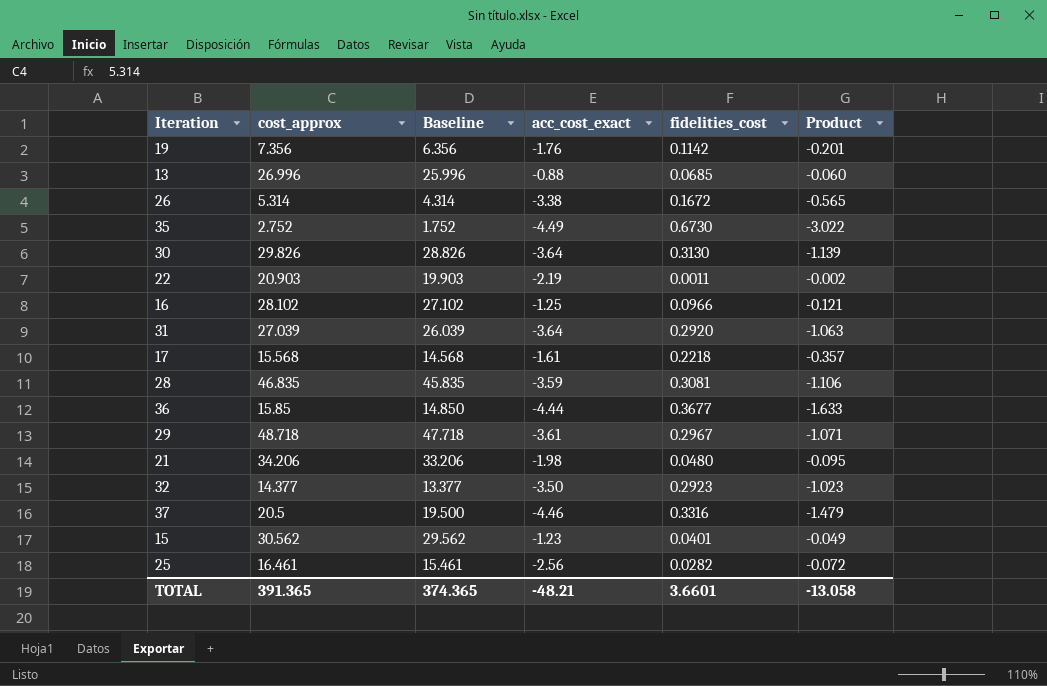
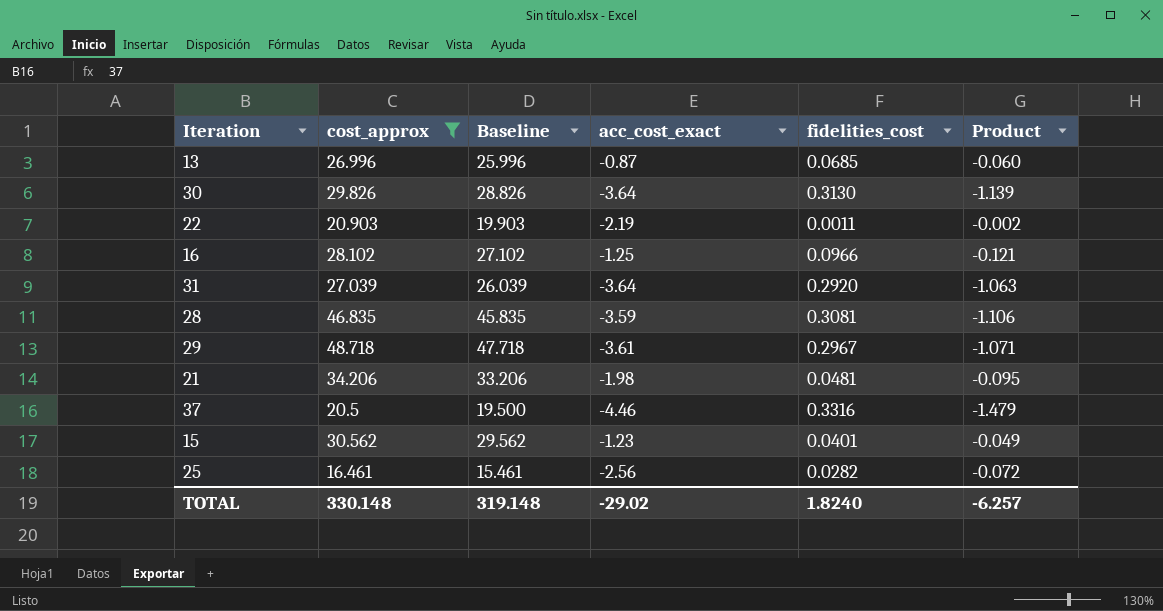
filter: none -> cost_approx >= 16.461
13 | acc_cost_exact: -0.88 -> -0.87
21 | fidelities_cost: 0.0480 -> 0.0481
TOTAL | cost_approx: 391.365 -> 330.148
TOTAL | Baseline: 374.365 -> 319.148
TOTAL | acc_cost_exact: -48.21 -> -29.02
TOTAL | fidelities_cost: 3.6601 -> 1.8240
TOTAL | Product: -13.058 -> -6.257

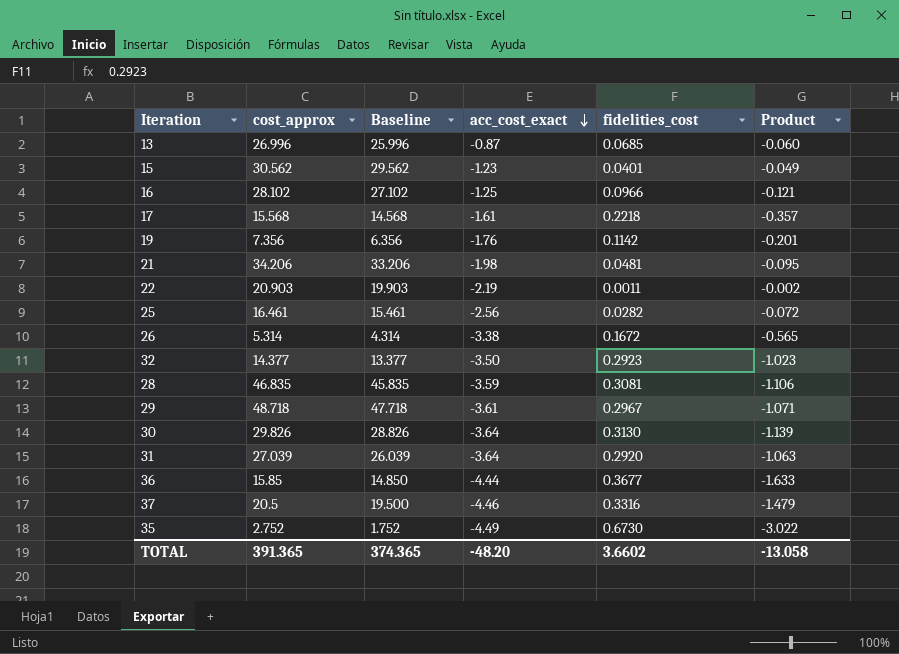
filter: cost_approx >= 16.461 -> none
row order: none -> acc_cost_exact descending
TOTAL | cost_approx: 330.148 -> 391.365
TOTAL | Baseline: 319.148 -> 374.365
TOTAL | acc_cost_exact: -29.02 -> -48.20
TOTAL | fidelities_cost: 1.8240 -> 3.6602
TOTAL | Product: -6.257 -> -13.058

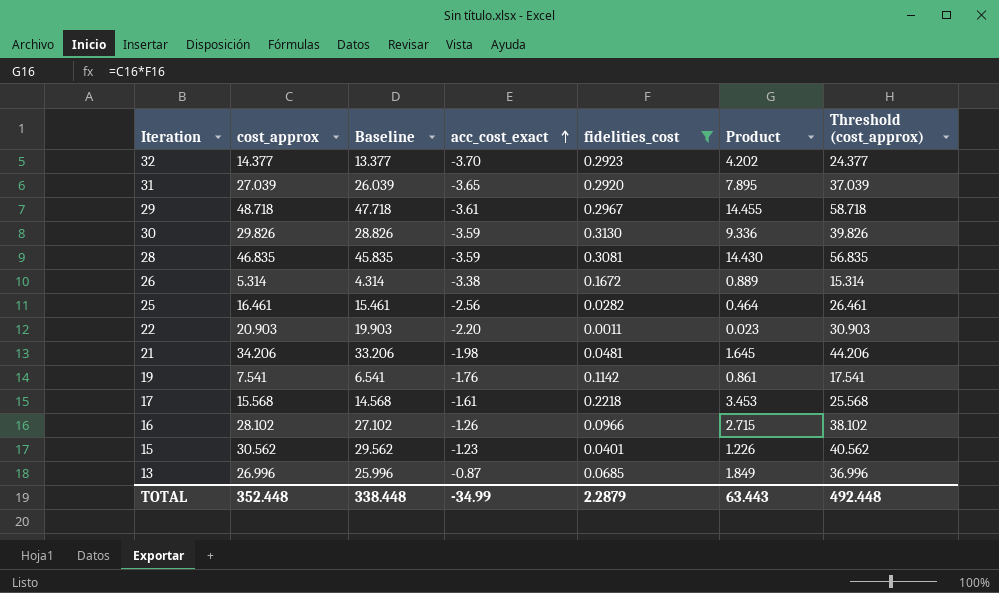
filter: none -> fidelities_cost <= 0.3130
row order: acc_cost_exact descending -> acc_cost_exact ascending
column Product | formula: [acc_cost_exact] * [fidelities_cost] -> [cost_approx] * [fidelities_cost]
column Threshold (cost_approx) | formula: none -> [cost_approx] + 10
32 | acc_cost_exact: -3.50 -> -3.70
31 | acc_cost_exact: -3.64 -> -3.65
30 | acc_cost_exact: -3.64 -> -3.59
22 | acc_cost_exact: -2.19 -> -2.20
19 | cost_approx: 7.356 -> 7.541
19 | Baseline: 6.356 -> 6.541
16 | acc_cost_exact: -1.25 -> -1.26
TOTAL | cost_approx: 391.365 -> 352.448
TOTAL | Baseline: 374.365 -> 338.448
TOTAL | acc_cost_exact: -48.20 -> -34.99
TOTAL | fidelities_cost: 3.6602 -> 2.2879
TOTAL | Product: -13.058 -> 63.443

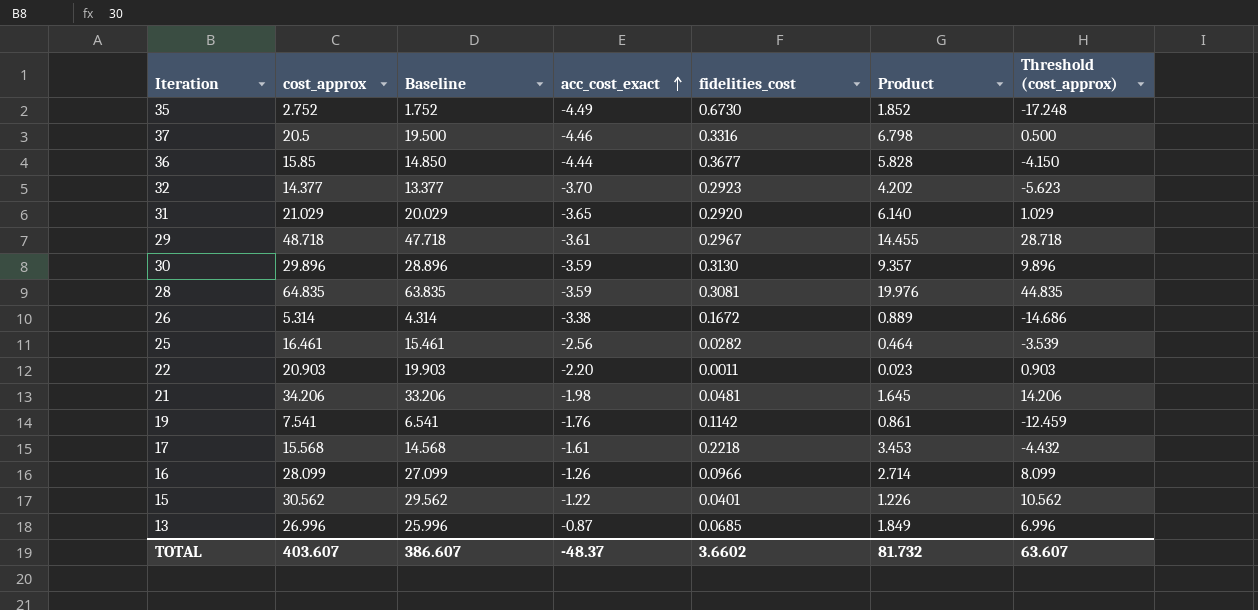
filter: fidelities_cost <= 0.3130 -> none
column Threshold (cost_approx) | formula: [cost_approx] + 10 -> [cost_approx] - 20
31 | cost_approx: 27.039 -> 21.029
31 | Baseline: 26.039 -> 20.029
31 | Product: 7.895 -> 6.140
30 | cost_approx: 29.826 -> 29.896
30 | Baseline: 28.826 -> 28.896
30 | Product: 9.336 -> 9.357
28 | cost_approx: 46.835 -> 64.835
28 | Baseline: 45.835 -> 63.835
28 | Product: 14.430 -> 19.976
16 | cost_approx: 28.102 -> 28.099
16 | Baseline: 27.102 -> 27.099
16 | Product: 2.715 -> 2.714
15 | acc_cost_exact: -1.23 -> -1.22
TOTAL | cost_approx: 352.448 -> 403.607
TOTAL | Baseline: 338.448 -> 386.607
TOTAL | acc_cost_exact: -34.99 -> -48.37
TOTAL | fidelities_cost: 2.2879 -> 3.6602
TOTAL | Product: 63.443 -> 81.732
TOTAL | Threshold (cost_approx): 492.448 -> 63.607

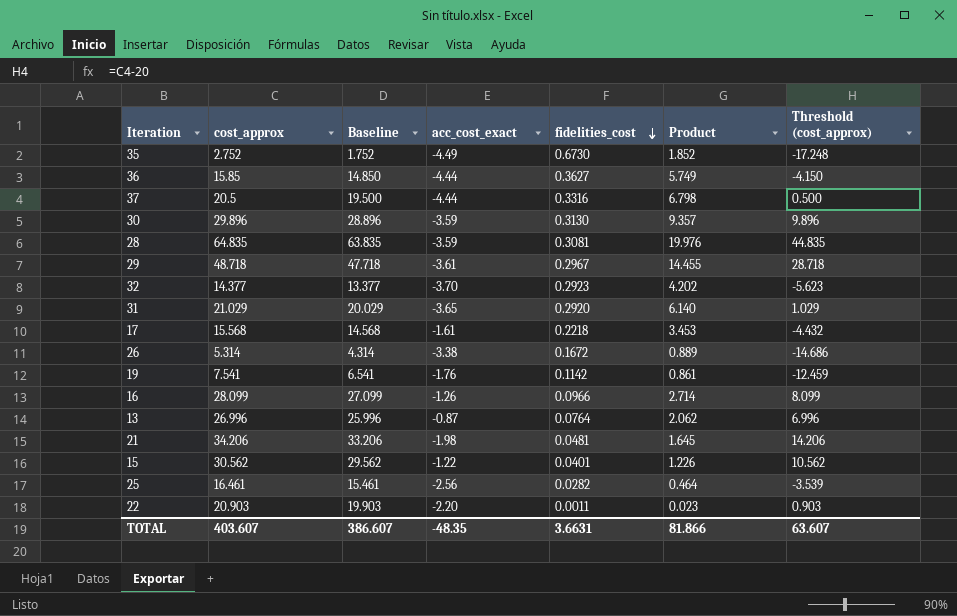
row order: acc_cost_exact ascending -> fidelities_cost descending
36 | fidelities_cost: 0.3677 -> 0.3627
36 | Product: 5.828 -> 5.749
37 | acc_cost_exact: -4.46 -> -4.44
13 | fidelities_cost: 0.0685 -> 0.0764
13 | Product: 1.849 -> 2.062
TOTAL | acc_cost_exact: -48.37 -> -48.35
TOTAL | fidelities_cost: 3.6602 -> 3.6631
TOTAL | Product: 81.732 -> 81.866

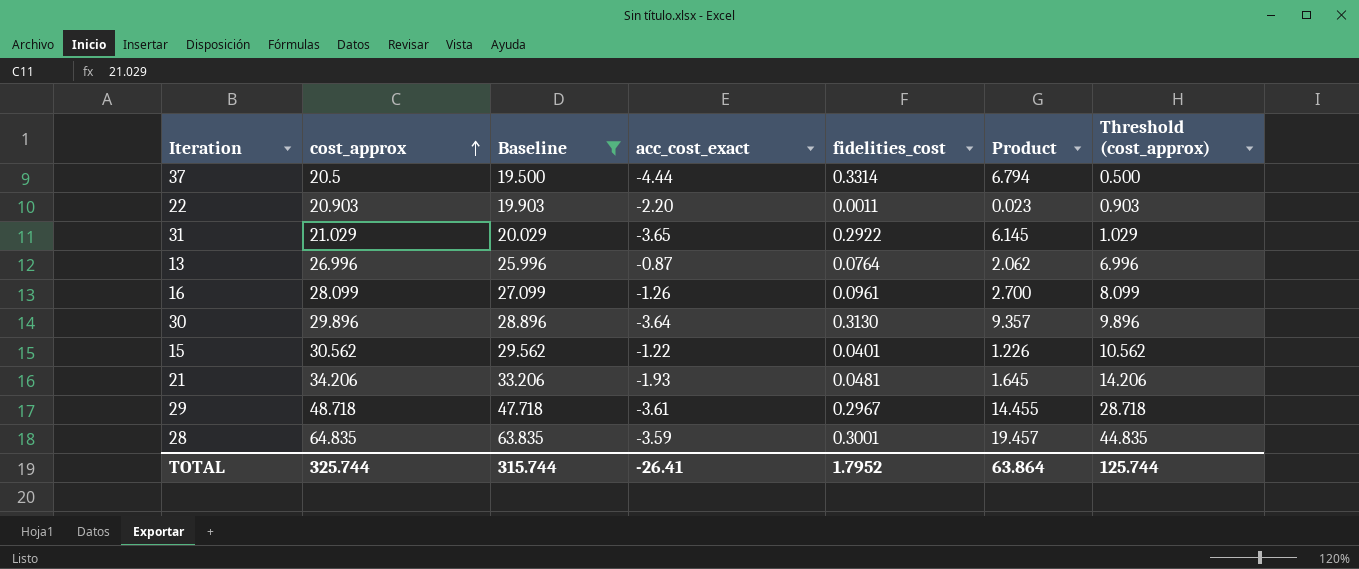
filter: none -> Baseline >= 19.500
row order: fidelities_cost descending -> cost_approx ascending
37 | fidelities_cost: 0.3316 -> 0.3314
37 | Product: 6.798 -> 6.794
31 | fidelities_cost: 0.2920 -> 0.2922
31 | Product: 6.140 -> 6.145
16 | fidelities_cost: 0.0966 -> 0.0961
16 | Product: 2.714 -> 2.700
30 | acc_cost_exact: -3.59 -> -3.64
21 | acc_cost_exact: -1.98 -> -1.93
28 | fidelities_cost: 0.3081 -> 0.3001
28 | Product: 19.976 -> 19.457
TOTAL | cost_approx: 403.607 -> 325.744
TOTAL | Baseline: 386.607 -> 315.744
TOTAL | acc_cost_exact: -48.35 -> -26.41
TOTAL | fidelities_cost: 3.6631 -> 1.7952
TOTAL | Product: 81.866 -> 63.864
TOTAL | Threshold (cost_approx): 63.607 -> 125.744

